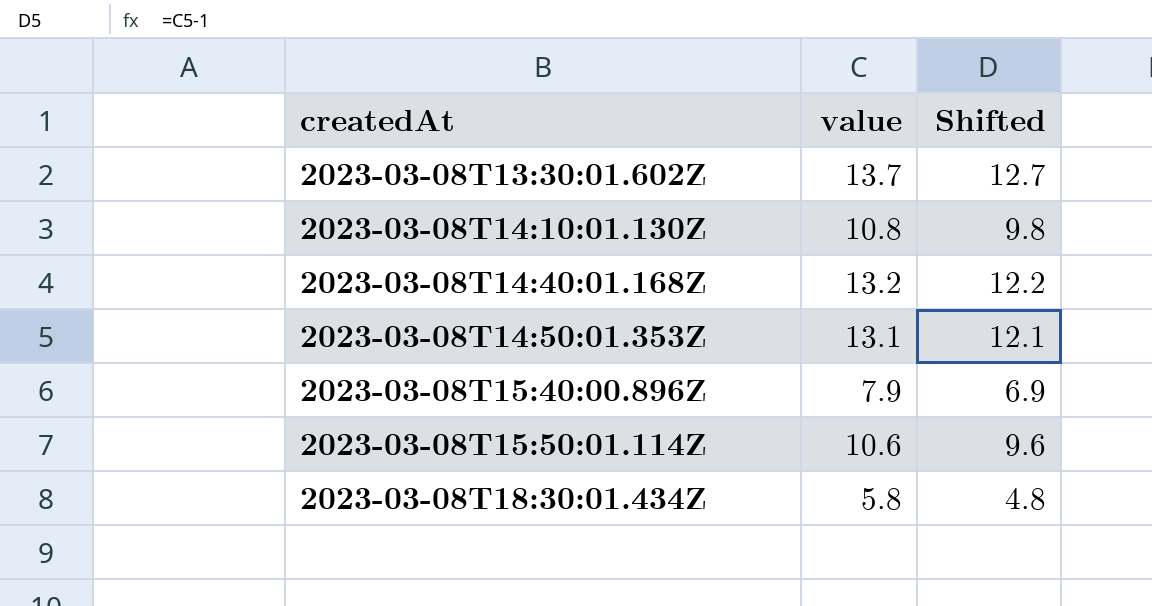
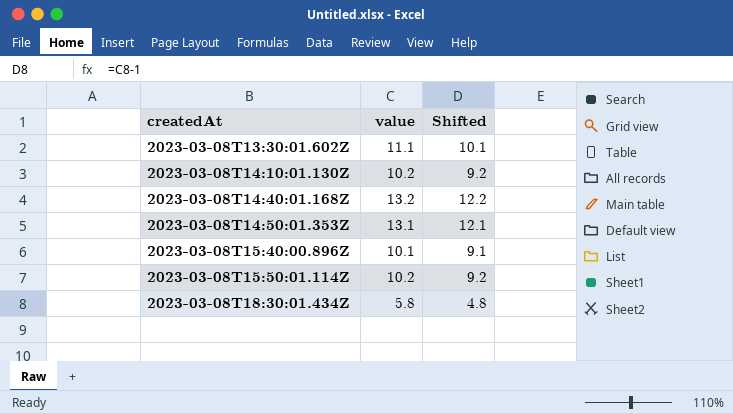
2023-03-08T13:30:01.602Z | value: 13.7 -> 11.1
2023-03-08T13:30:01.602Z | Shifted: 12.7 -> 10.1
2023-03-08T14:10:01.130Z | value: 10.8 -> 10.2
2023-03-08T14:10:01.130Z | Shifted: 9.8 -> 9.2
2023-03-08T15:40:00.896Z | value: 7.9 -> 10.1
2023-03-08T15:40:00.896Z | Shifted: 6.9 -> 9.1
2023-03-08T15:50:01.114Z | value: 10.6 -> 10.2
2023-03-08T15:50:01.114Z | Shifted: 9.6 -> 9.2

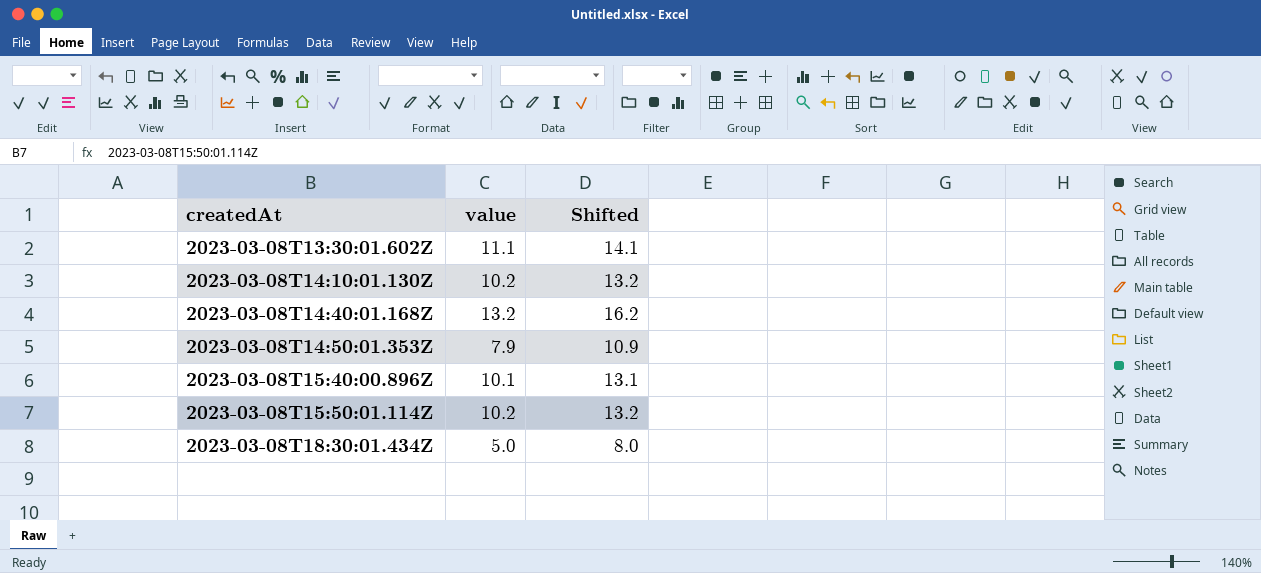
column Shifted | formula: [value] - 1 -> [value] + 3
2023-03-08T14:50:01.353Z | value: 13.1 -> 7.9
2023-03-08T18:30:01.434Z | value: 5.8 -> 5.0

